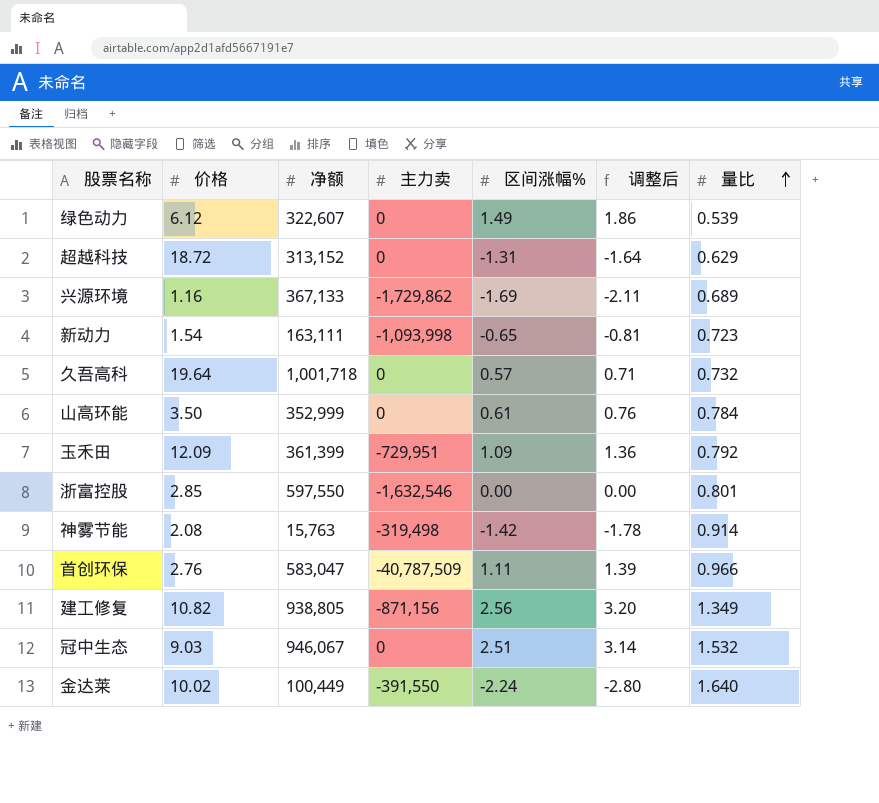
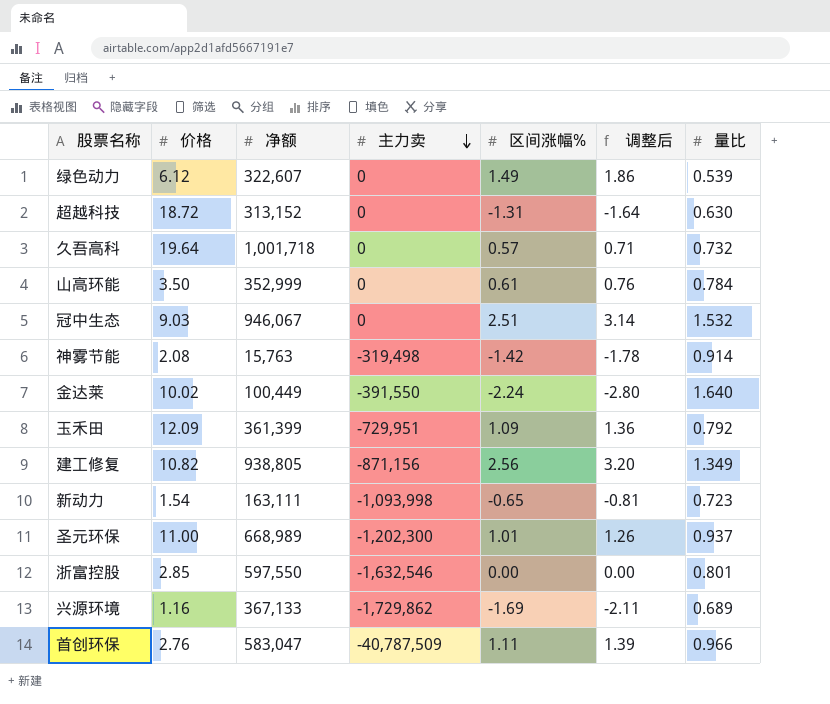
row order: 量比 ascending -> 主力卖 descending
超越科技 | 量比: 0.629 -> 0.630
row 圣元环保: none -> 11.00 | 668,989 | -1,202,300 | 1.01 | 1.26 | 0.937

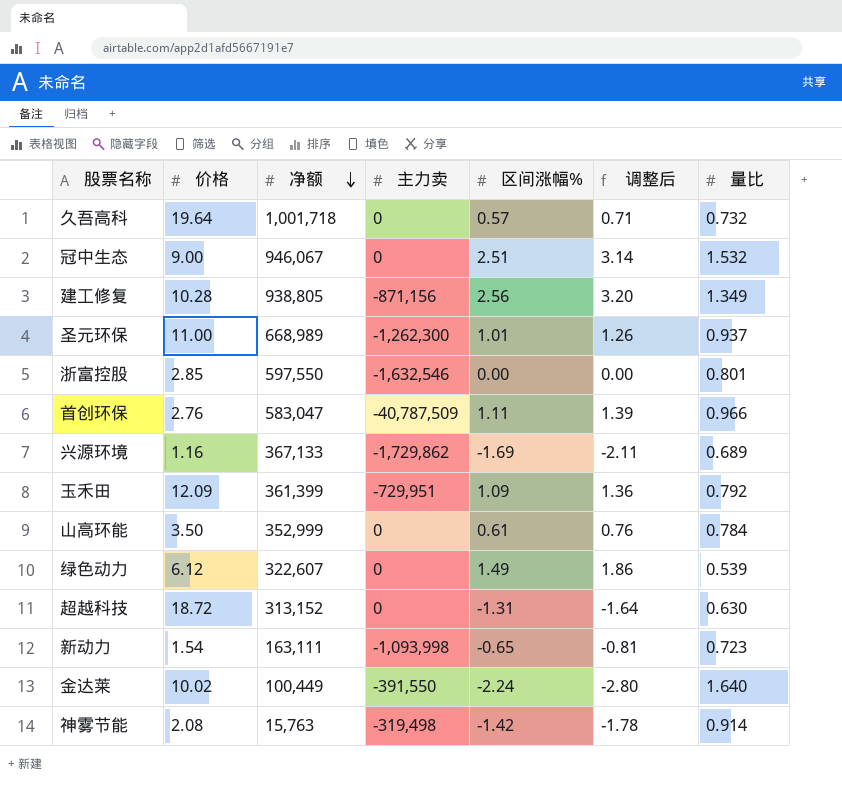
row order: 主力卖 descending -> 净额 descending
冠中生态 | 价格: 9.03 -> 9.00
建工修复 | 价格: 10.82 -> 10.28
圣元环保 | 主力卖: -1,202,300 -> -1,262,300

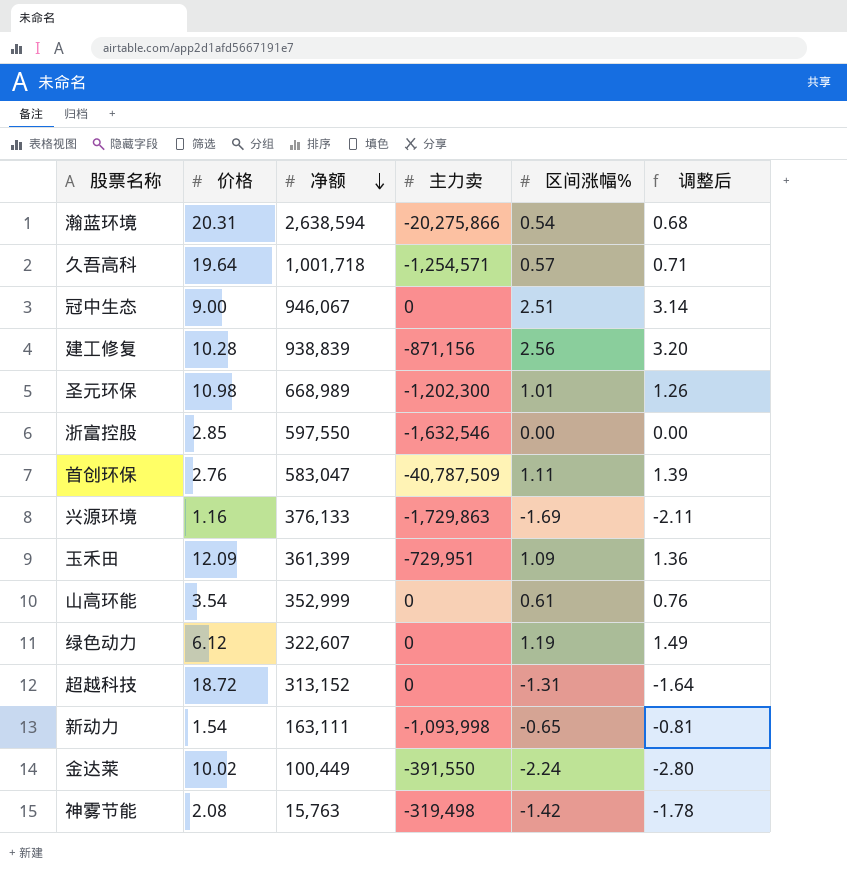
column 量比 | position: 7 -> none
row 瀚蓝环境: none -> 20.31 | 2,638,594 | -20,275,866 | 0.54 | 0.68
久吾高科 | 主力卖: 0 -> -1,254,571
建工修复 | 净额: 938,805 -> 938,839
圣元环保 | 价格: 11.00 -> 10.98
圣元环保 | 主力卖: -1,262,300 -> -1,202,300
兴源环境 | 净额: 367,133 -> 376,133
兴源环境 | 主力卖: -1,729,862 -> -1,729,863
山高环能 | 价格: 3.50 -> 3.54
绿色动力 | 区间涨幅%: 1.49 -> 1.19
绿色动力 | 调整后: 1.86 -> 1.49

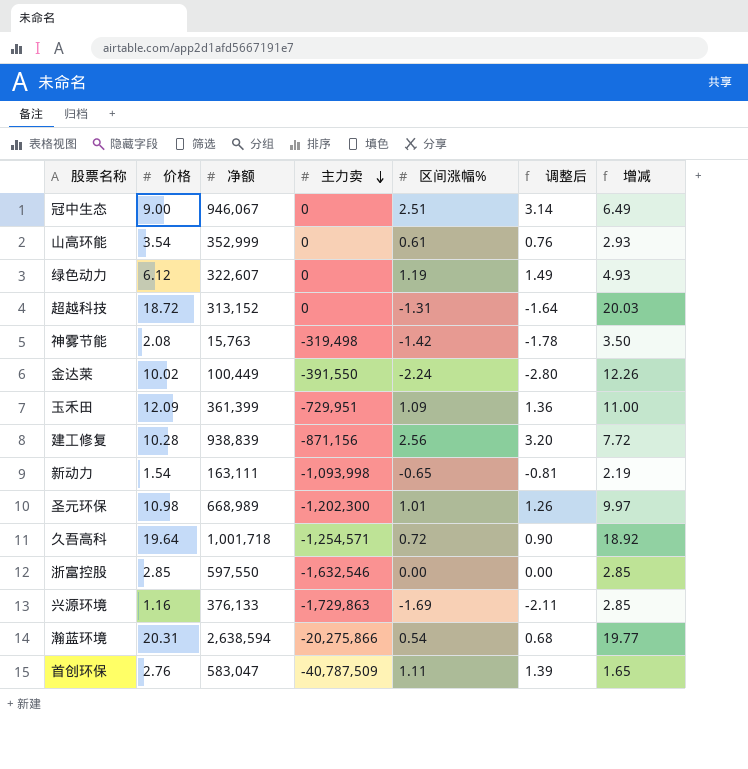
row order: 净额 descending -> 主力卖 descending
column 增减 | formula: none -> [价格] - [区间涨幅%]
久吾高科 | 区间涨幅%: 0.57 -> 0.72
久吾高科 | 调整后: 0.71 -> 0.90

